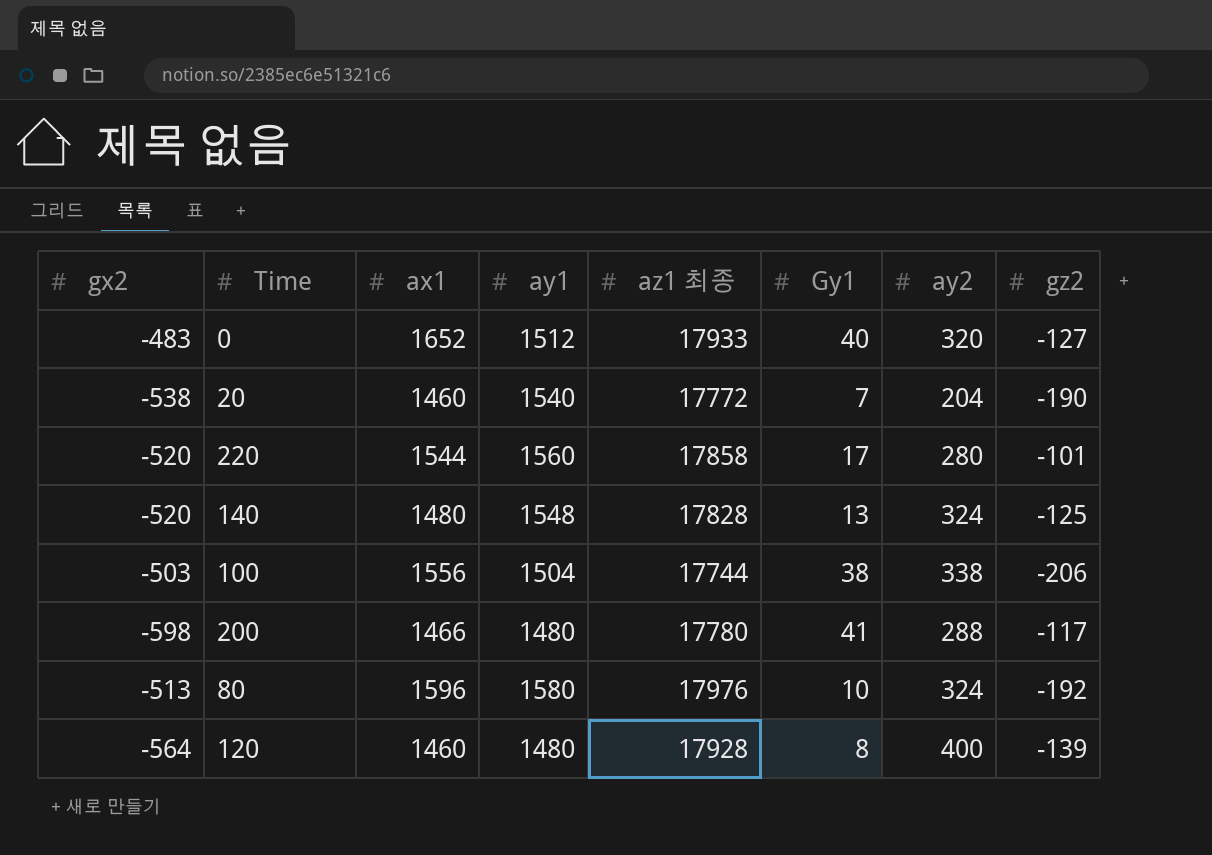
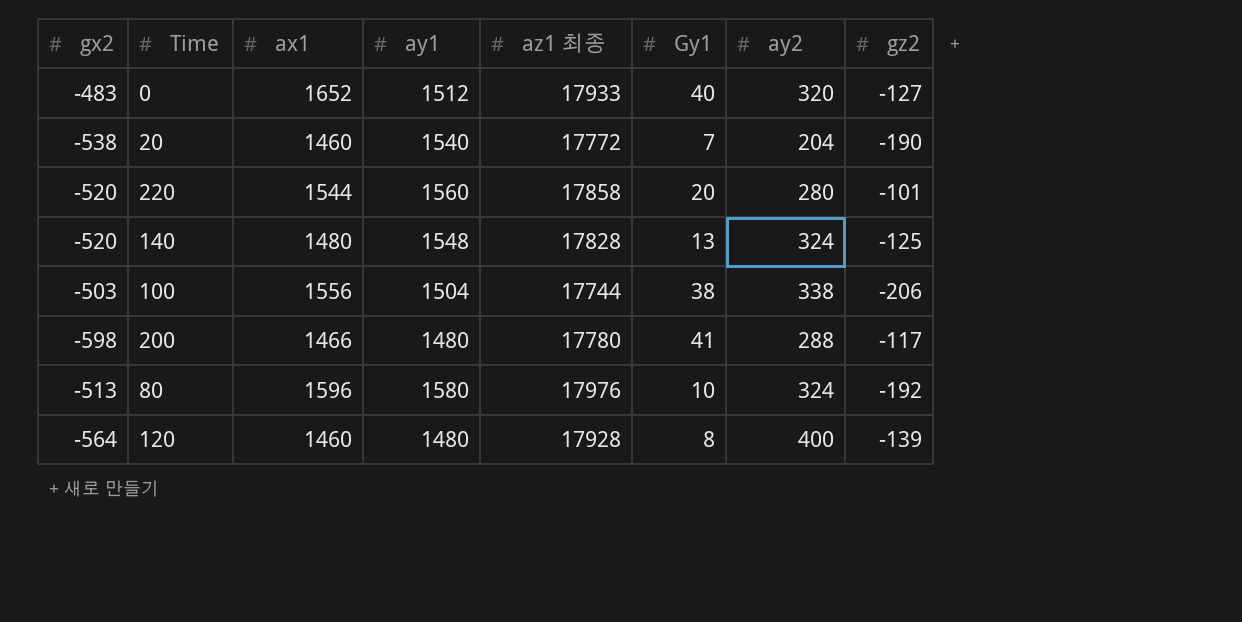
220 | Gy1: 17 -> 20

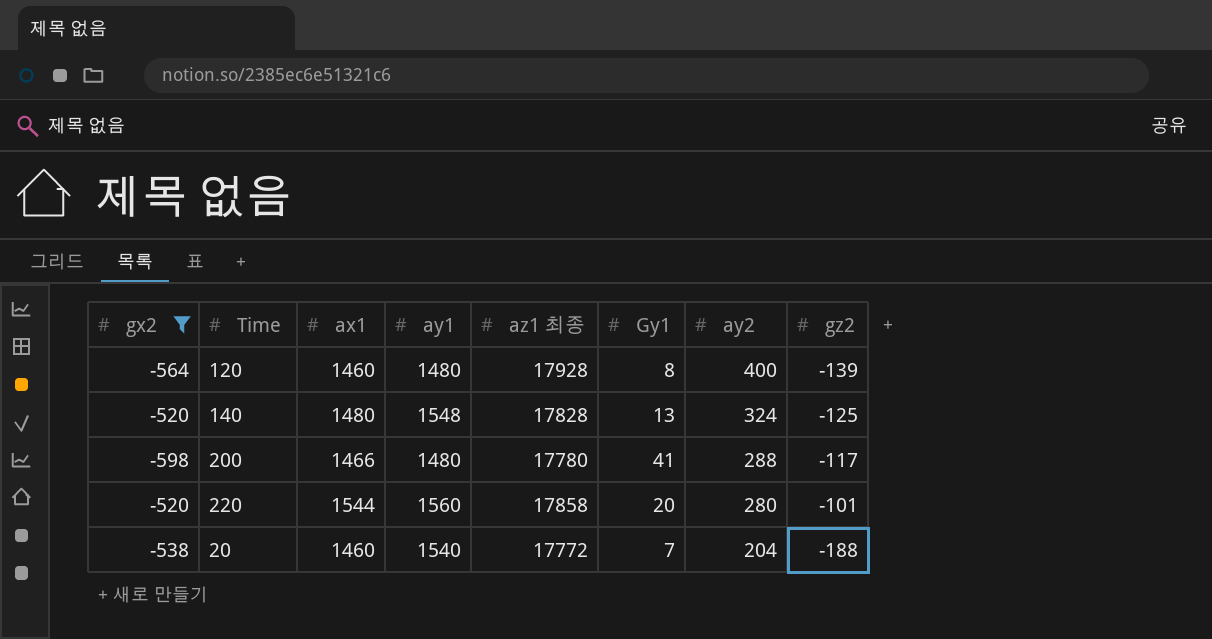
filter: none -> gx2 <= -520
row order: none -> ay2 descending
20 | gz2: -190 -> -188

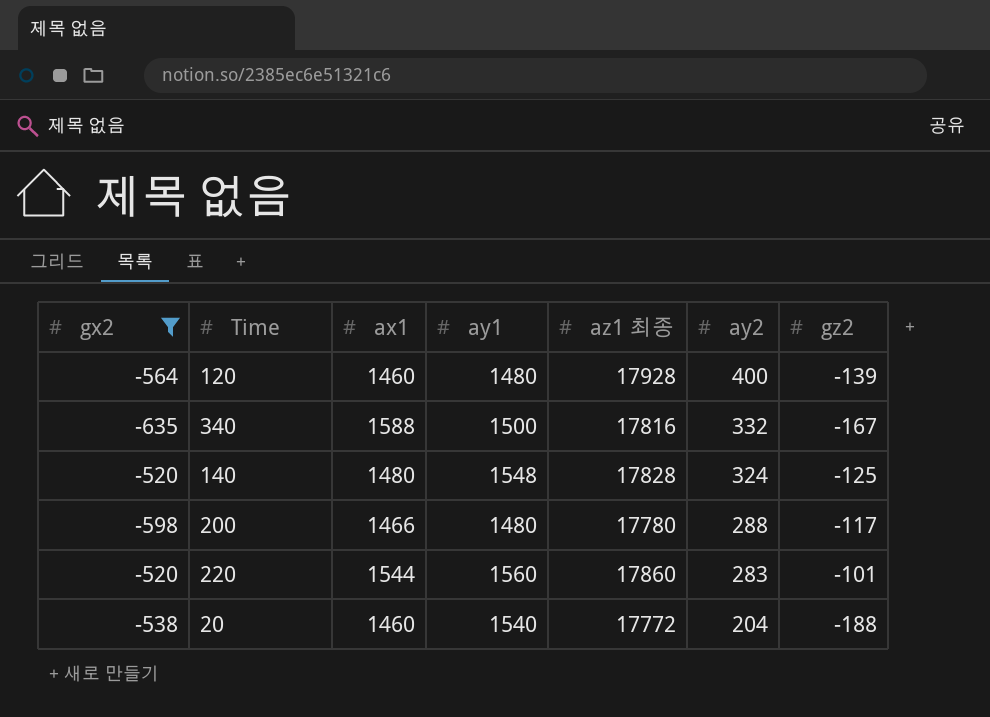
column Gy1 | position: 6 -> none
row 340: none -> -635 | 1588 | 1500 | 17816 | 332 | -167
220 | az1 최종: 17858 -> 17860
220 | ay2: 280 -> 283

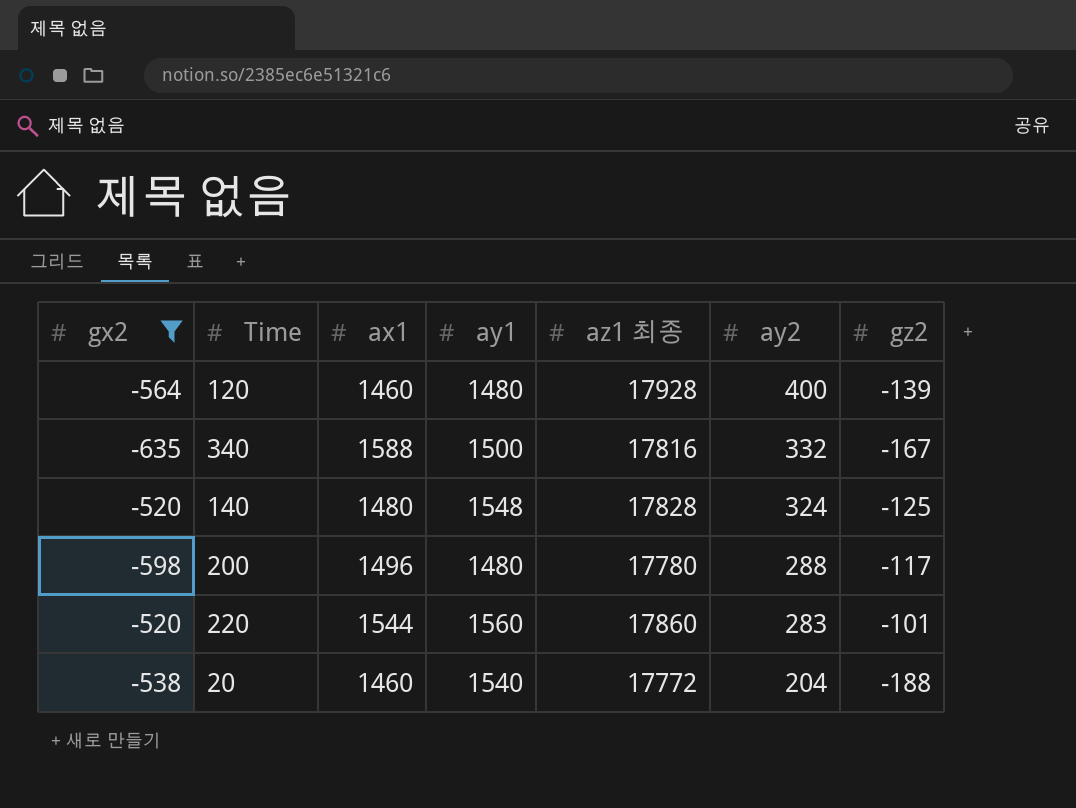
200 | ax1: 1466 -> 1496

